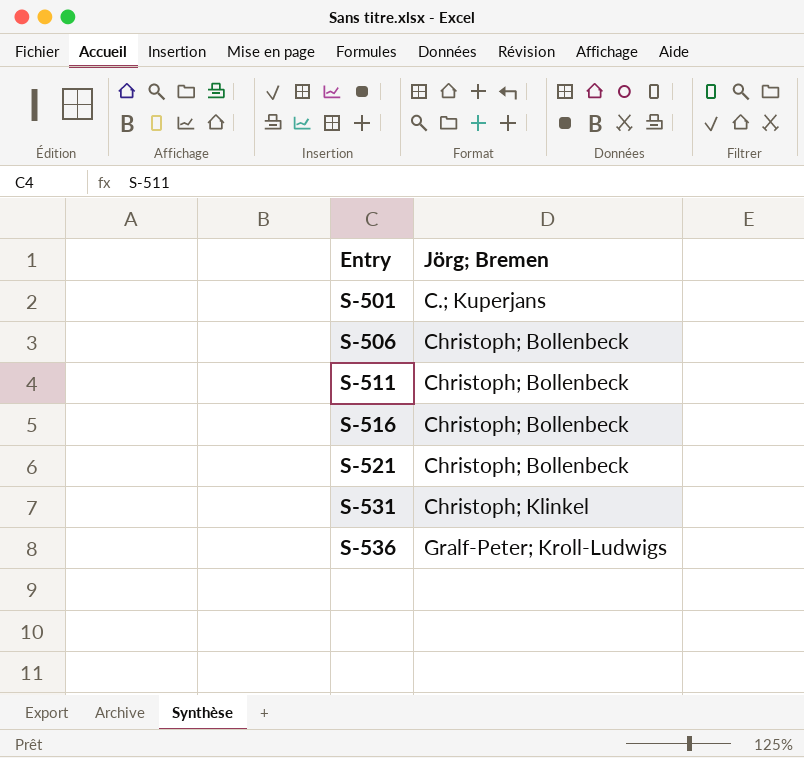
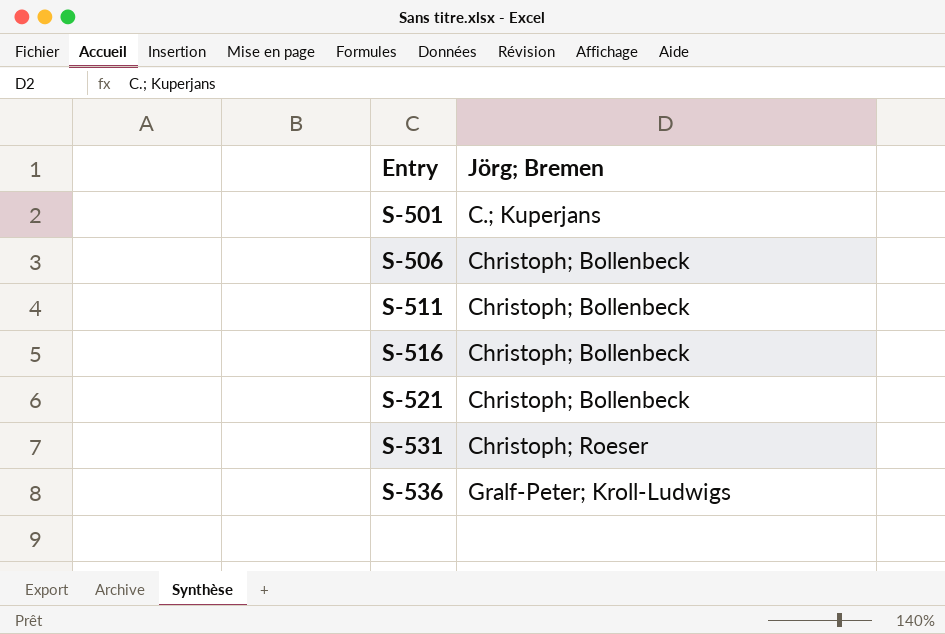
S-531 | Jörg; Bremen: Christoph; Klinkel -> Christoph; Roeser

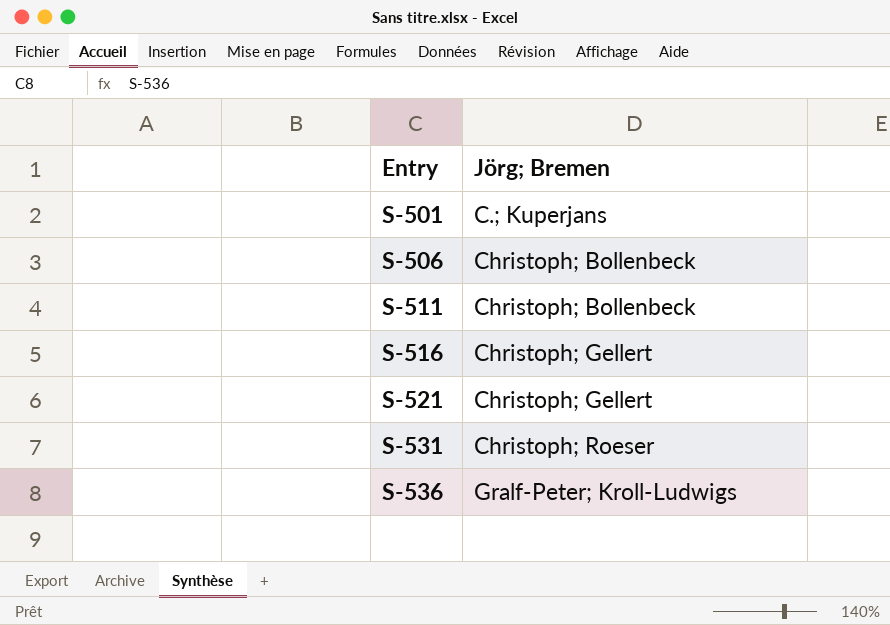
S-516 | Jörg; Bremen: Christoph; Bollenbeck -> Christoph; Gellert
S-521 | Jörg; Bremen: Christoph; Bollenbeck -> Christoph; Gellert

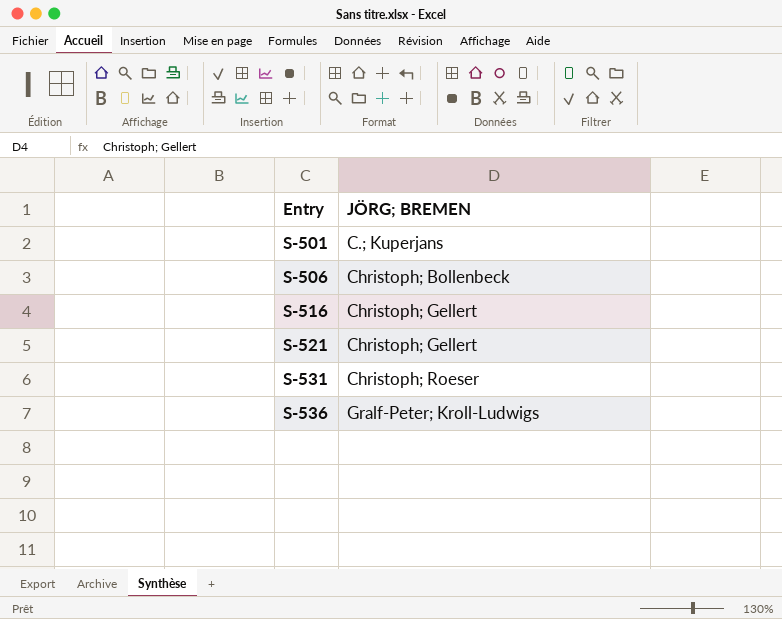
column name: Jörg; Bremen -> JÖRG; BREMEN
row S-511: Christoph; Bollenbeck -> none

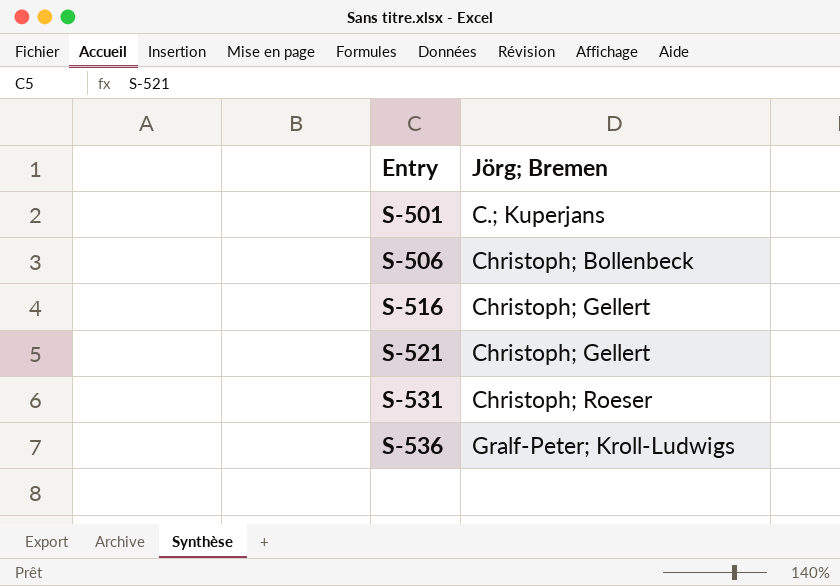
column name: JÖRG; BREMEN -> Jörg; Bremen

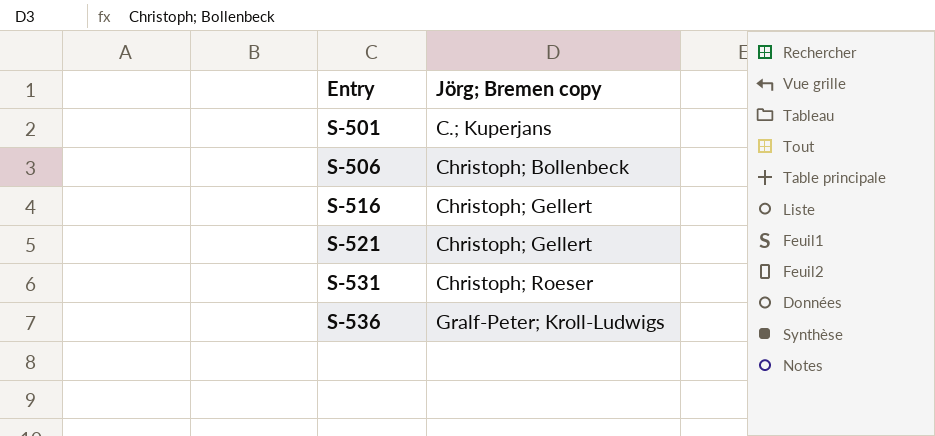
column name: Jörg; Bremen -> Jörg; Bremen copy

